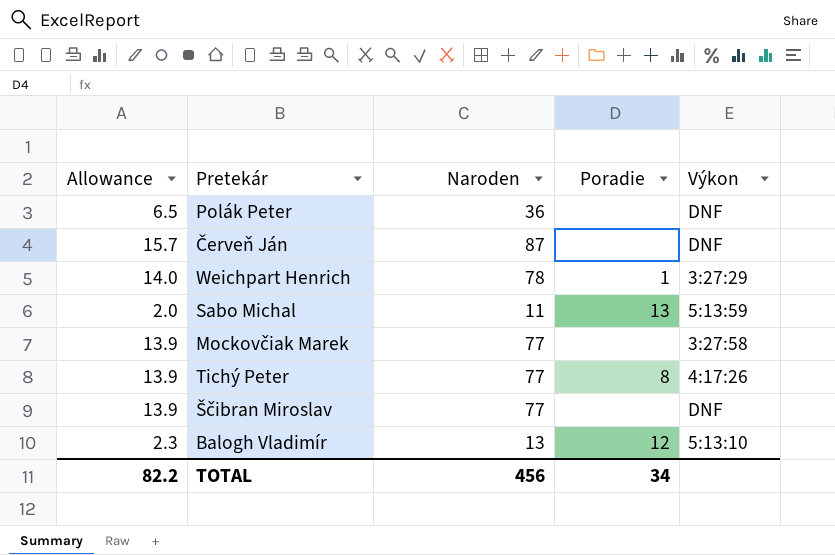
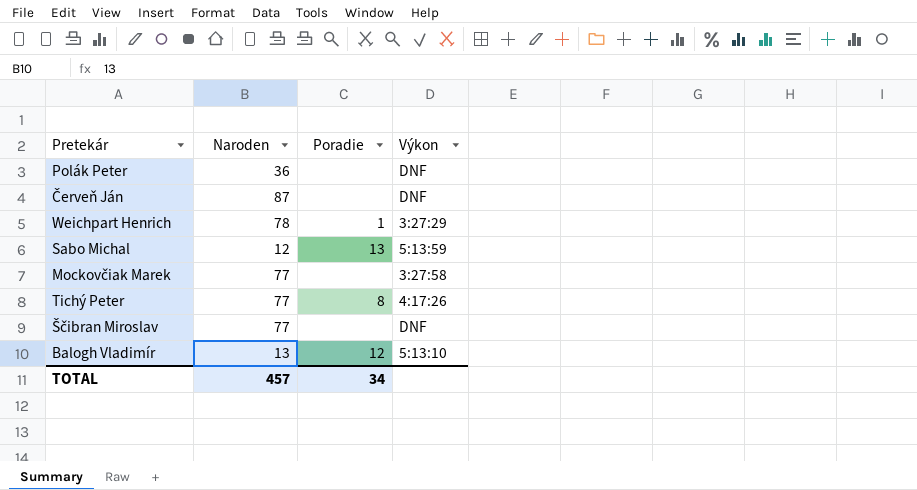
column Allowance | formula: [Naroden] * 0.18 -> none
Sabo Michal | Naroden: 11 -> 12
TOTAL | Naroden: 456 -> 457

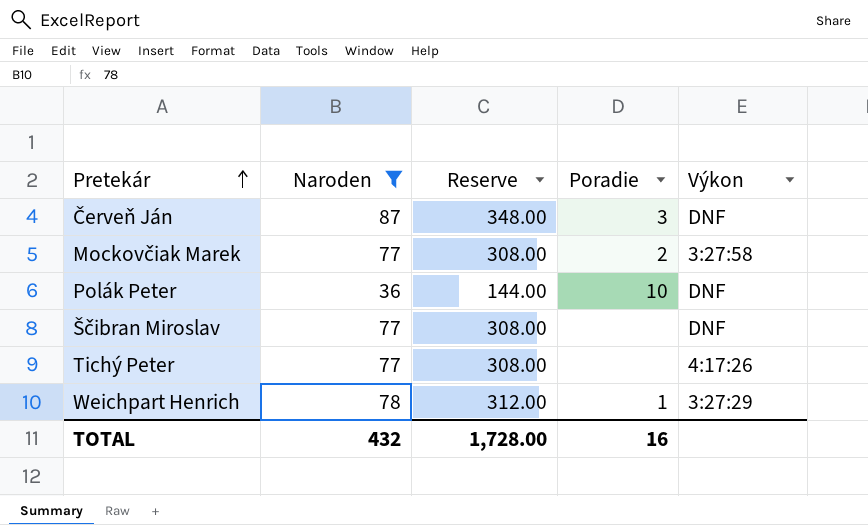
filter: none -> Naroden >= 36
row order: none -> Pretekár ascending
column Reserve | formula: none -> [Naroden] * 4
Červeň Ján | Poradie: none -> 3
Mockovčiak Marek | Poradie: none -> 2
Polák Peter | Poradie: none -> 10
Tichý Peter | Poradie: 8 -> none
TOTAL | Naroden: 457 -> 432
TOTAL | Poradie: 34 -> 16

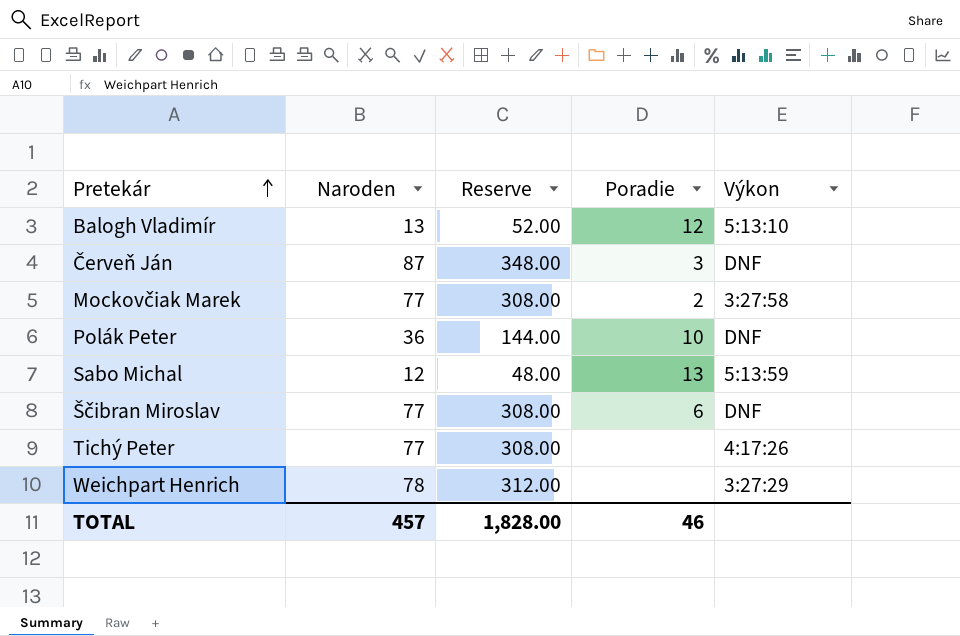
filter: Naroden >= 36 -> none
Ščibran Miroslav | Poradie: none -> 6
Weichpart Henrich | Poradie: 1 -> none
TOTAL | Naroden: 432 -> 457
TOTAL | Reserve: 1,728.00 -> 1,828.00
TOTAL | Poradie: 16 -> 46

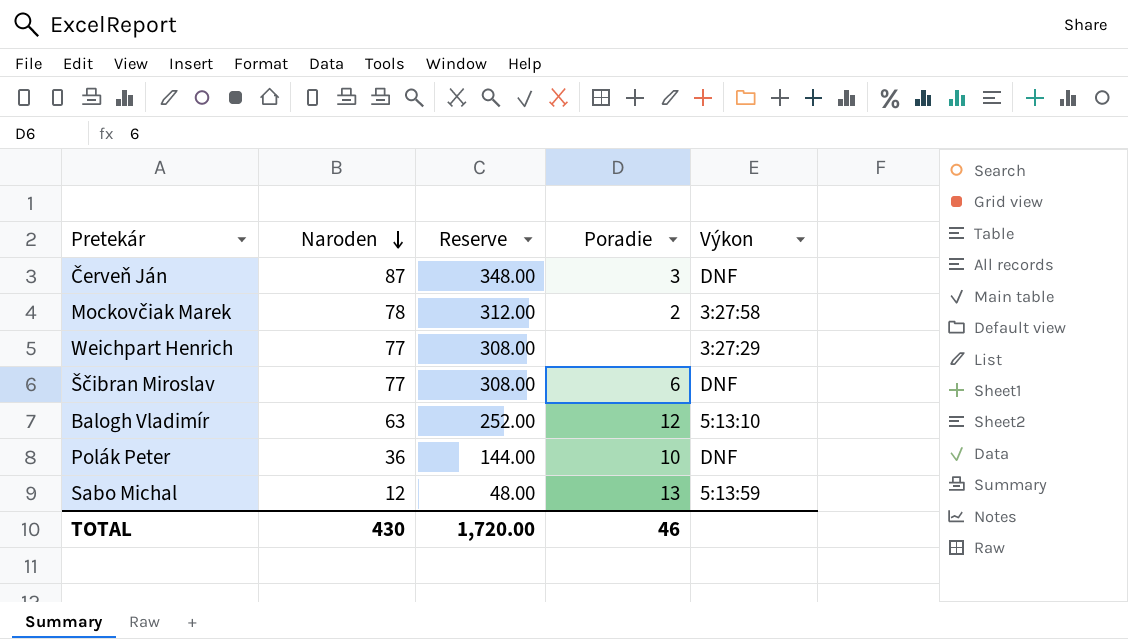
row order: Pretekár ascending -> Naroden descending
row Tichý Peter: 77 | 308.00 | none | 4:17:26 -> none
Mockovčiak Marek | Naroden: 77 -> 78
Mockovčiak Marek | Reserve: 308.00 -> 312.00
Weichpart Henrich | Naroden: 78 -> 77
Weichpart Henrich | Reserve: 312.00 -> 308.00
Balogh Vladimír | Naroden: 13 -> 63
Balogh Vladimír | Reserve: 52.00 -> 252.00
TOTAL | Naroden: 457 -> 430
TOTAL | Reserve: 1,828.00 -> 1,720.00

